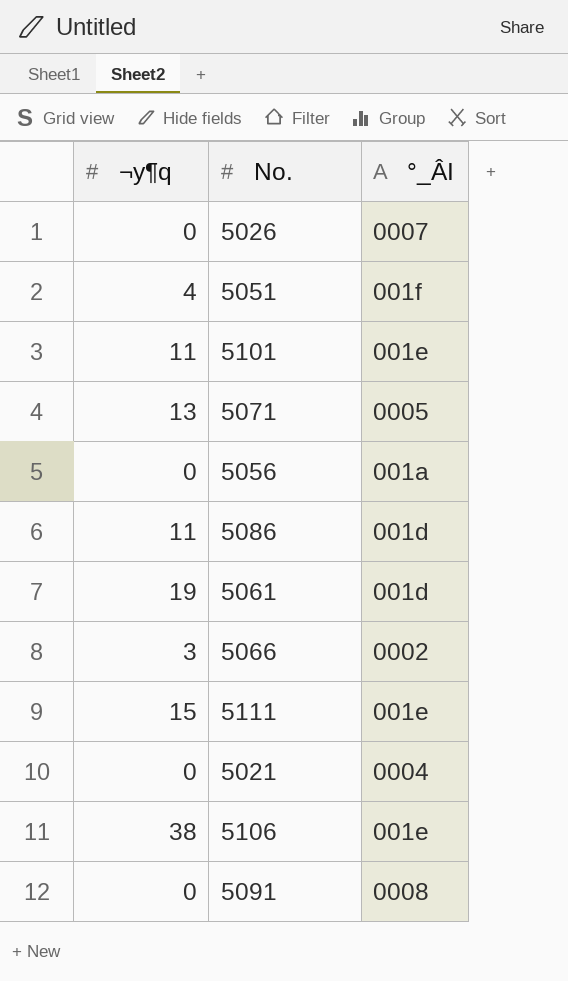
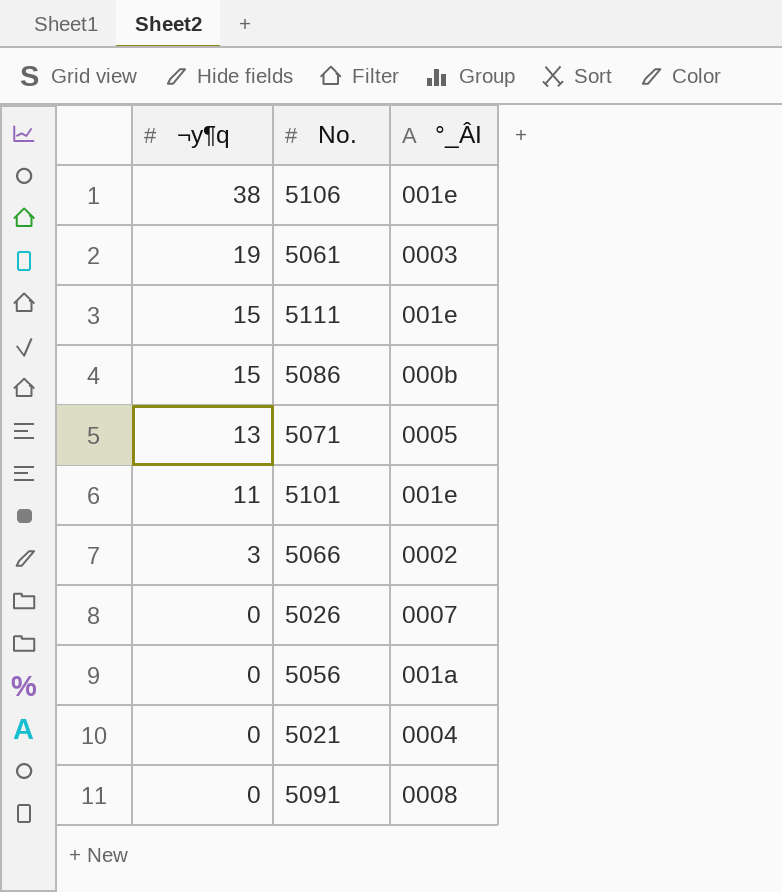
row order: none -> ¬y¶q descending
row 5051: 4 | 001f -> none
5061 | °_ÂI: 001d -> 0003
5086 | ¬y¶q: 11 -> 15
5086 | °_ÂI: 001d -> 000b

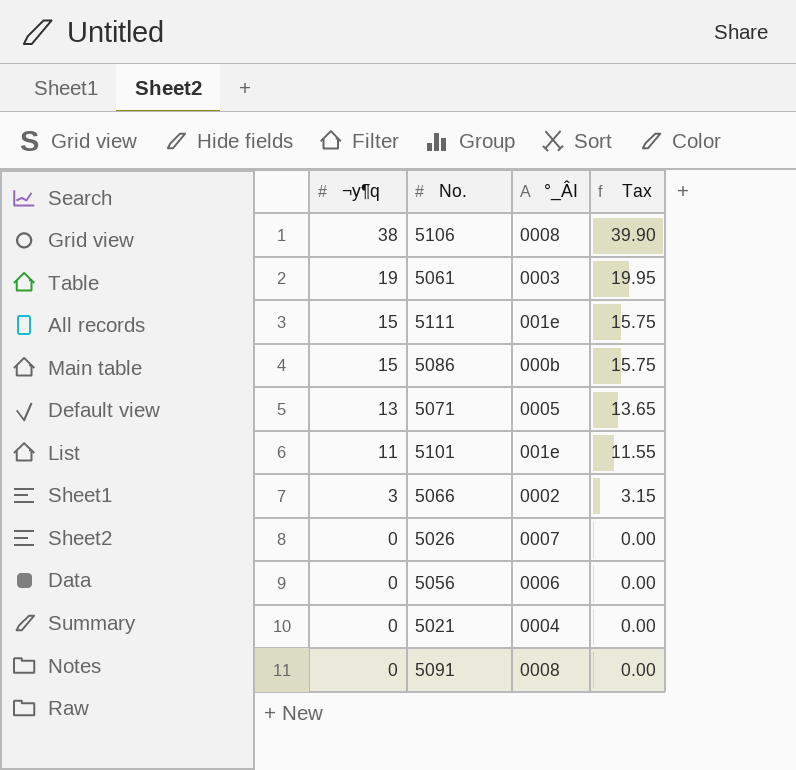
column Tax | formula: none -> [¬y¶q] * 1.05
5106 | °_ÂI: 001e -> 0008
5056 | °_ÂI: 001a -> 0006

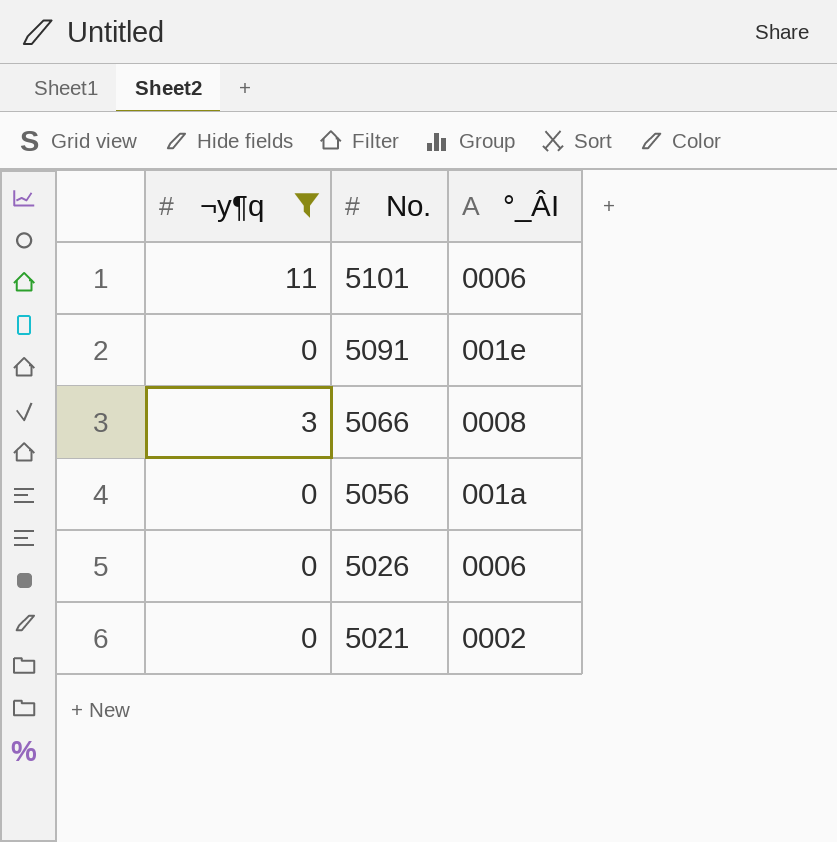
filter: none -> ¬y¶q <= 11
row order: ¬y¶q descending -> No. descending
column Tax | formula: [¬y¶q] * 1.05 -> none
5101 | °_ÂI: 001e -> 0006
5091 | °_ÂI: 0008 -> 001e
5066 | °_ÂI: 0002 -> 0008
5056 | °_ÂI: 0006 -> 001a
5026 | °_ÂI: 0007 -> 0006
5021 | °_ÂI: 0004 -> 0002

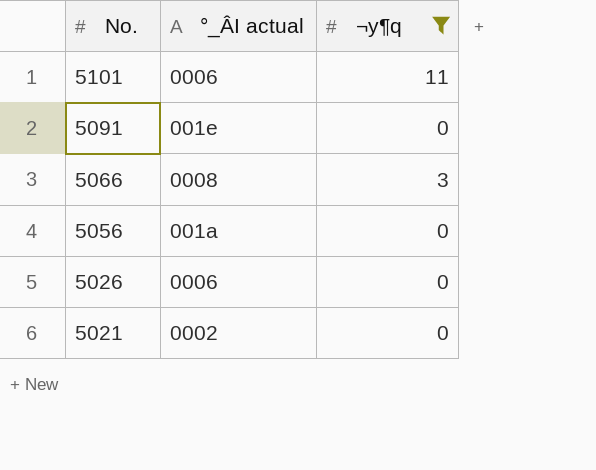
column name: °_ÂI -> °_ÂI actual
column ¬y¶q | position: 1 -> 3

